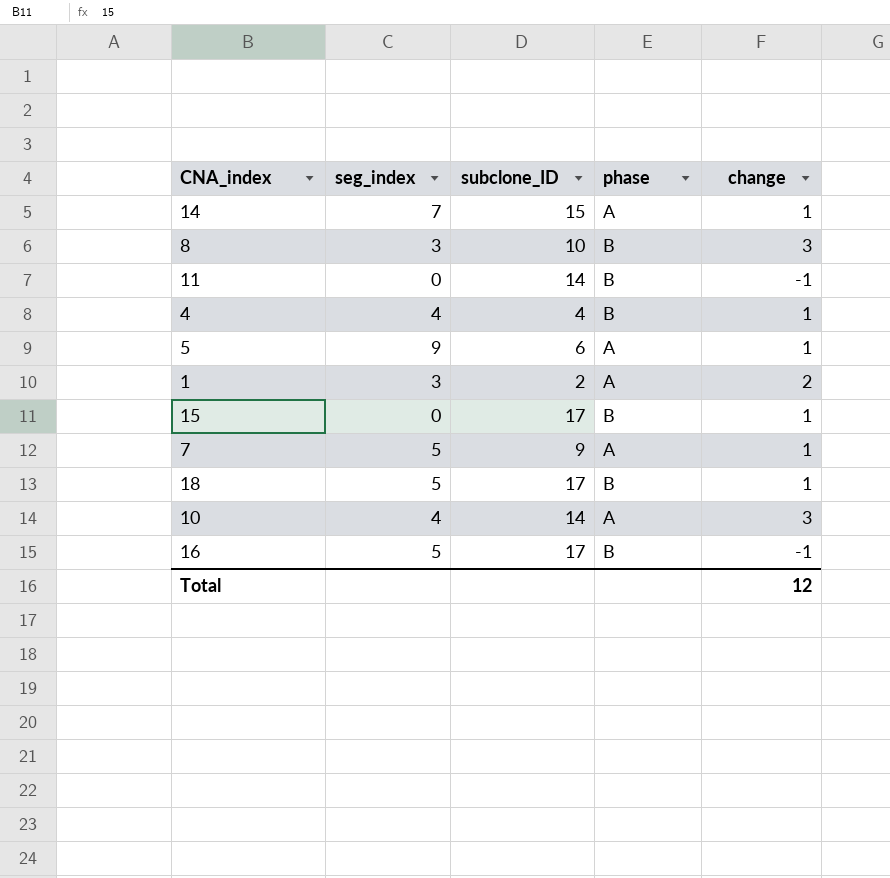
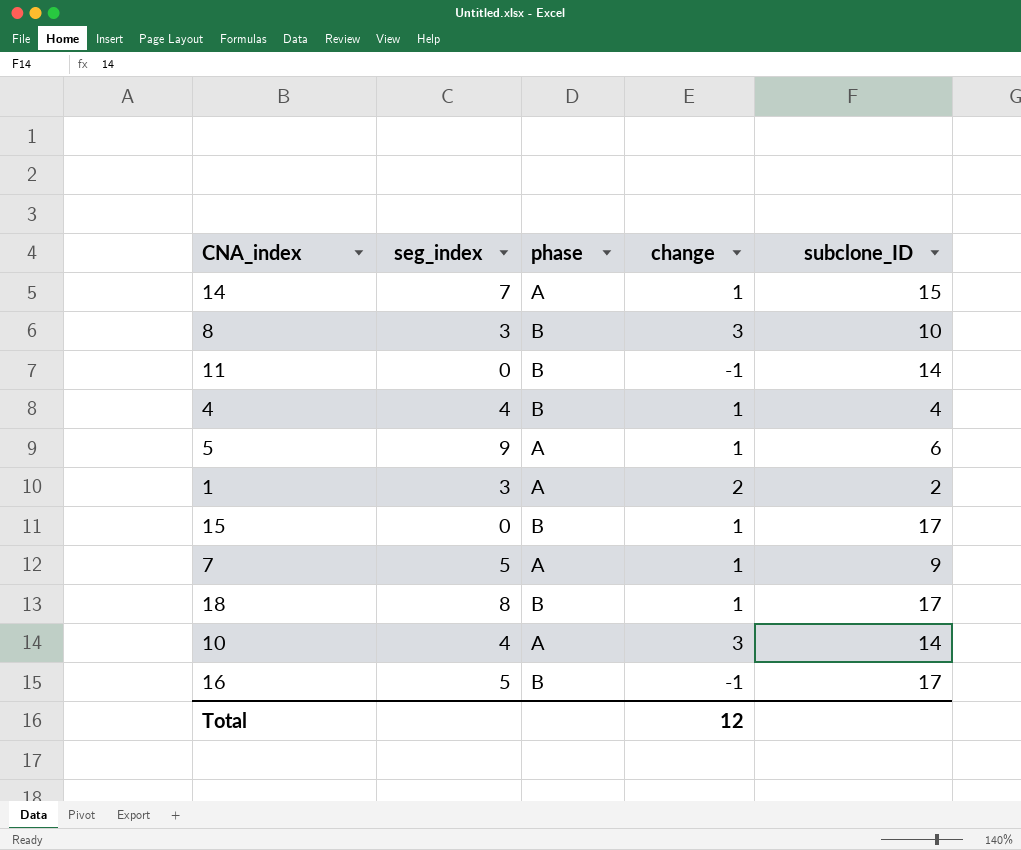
column subclone_ID | position: 3 -> 5
18 | seg_index: 5 -> 8

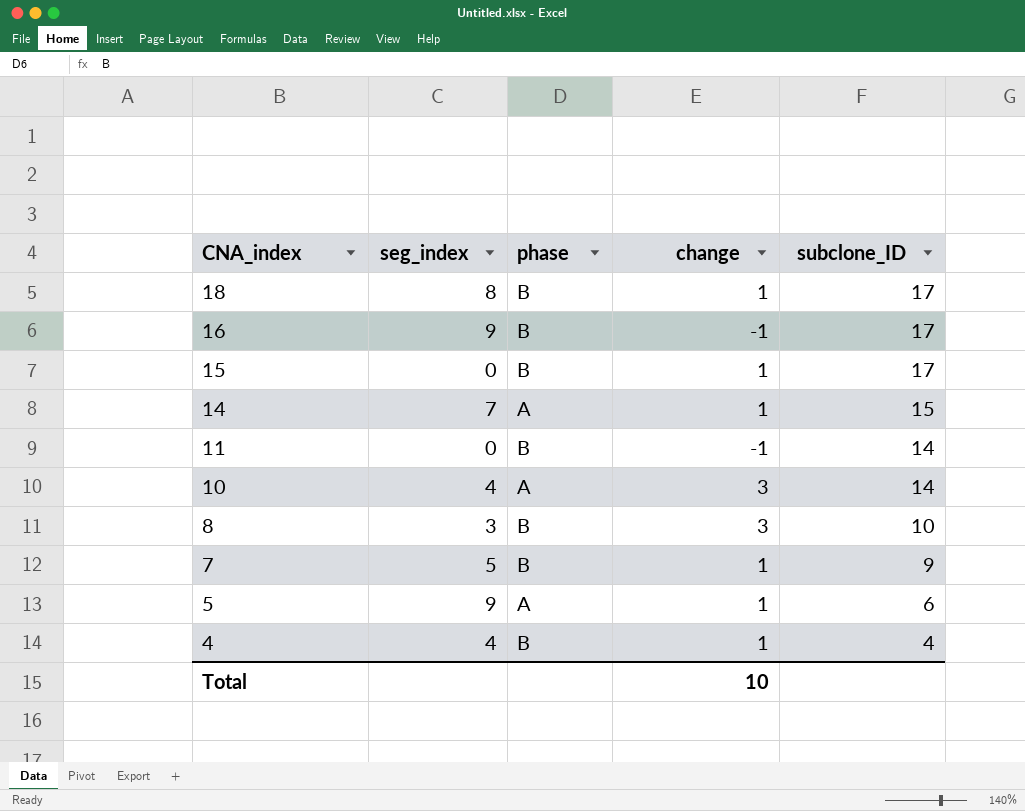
row order: none -> CNA_index descending
row 1: 3 | A | 2 | 2 -> none
16 | seg_index: 5 -> 9
7 | phase: A -> B
Total | change: 12 -> 10

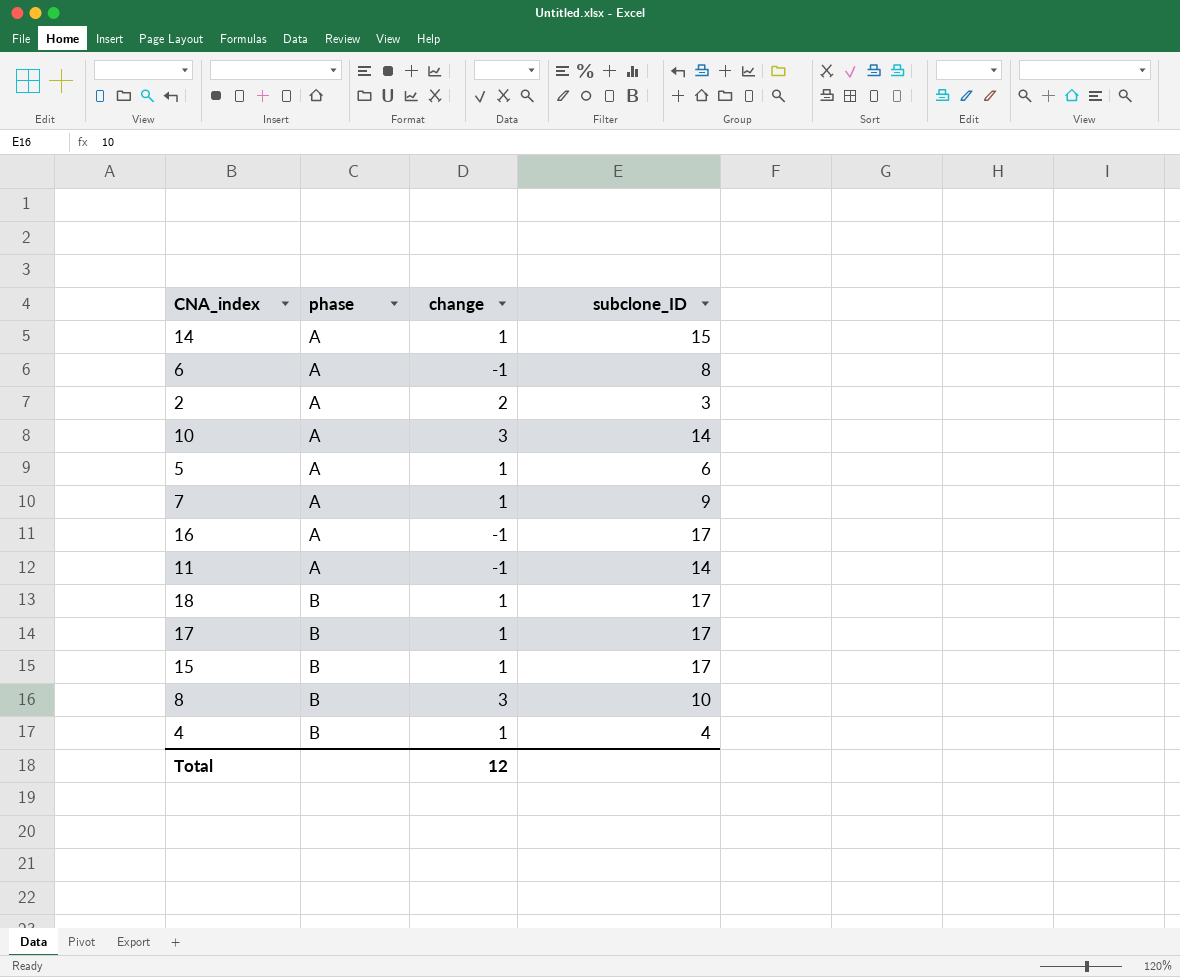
row order: CNA_index descending -> phase ascending
column seg_index | position: 2 -> none
row 6: none -> A | -1 | 8
row 2: none -> A | 2 | 3
7 | phase: B -> A
16 | phase: B -> A
11 | phase: B -> A
row 17: none -> B | 1 | 17
Total | change: 10 -> 12

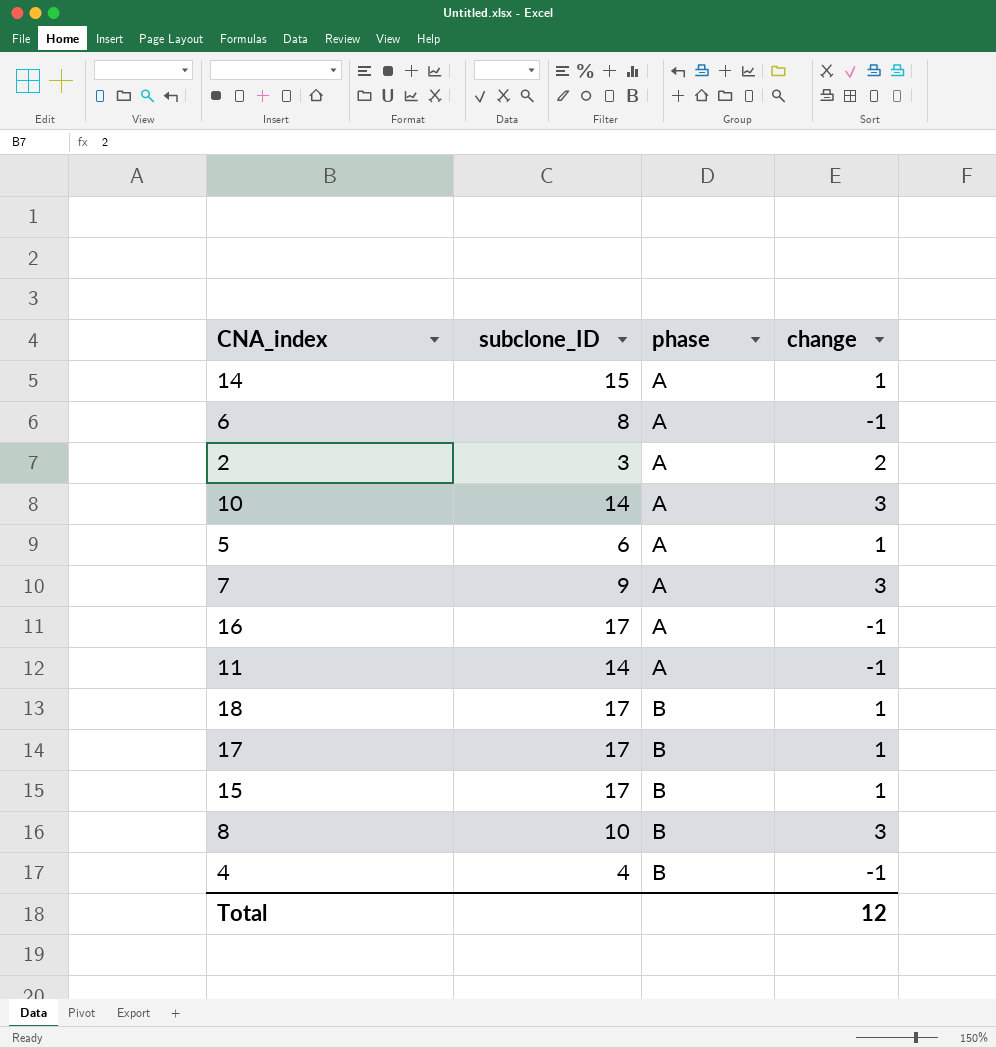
column subclone_ID | position: 4 -> 2
7 | change: 1 -> 3
4 | change: 1 -> -1

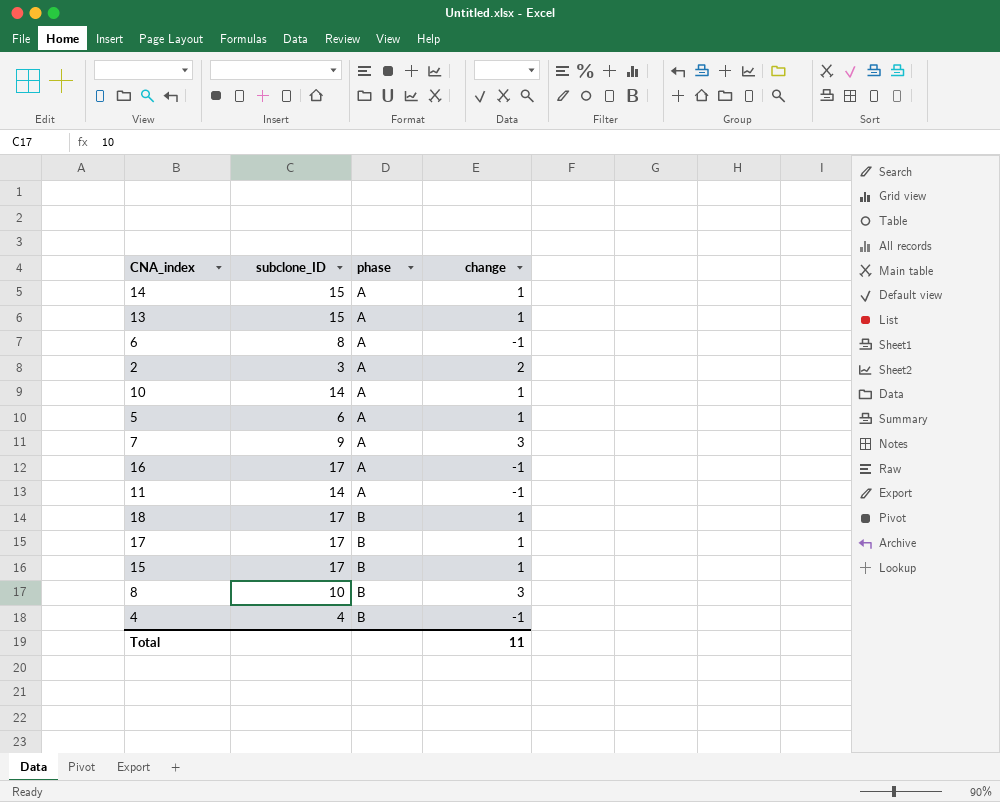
row 13: none -> 15 | A | 1
10 | change: 3 -> 1
Total | change: 12 -> 11

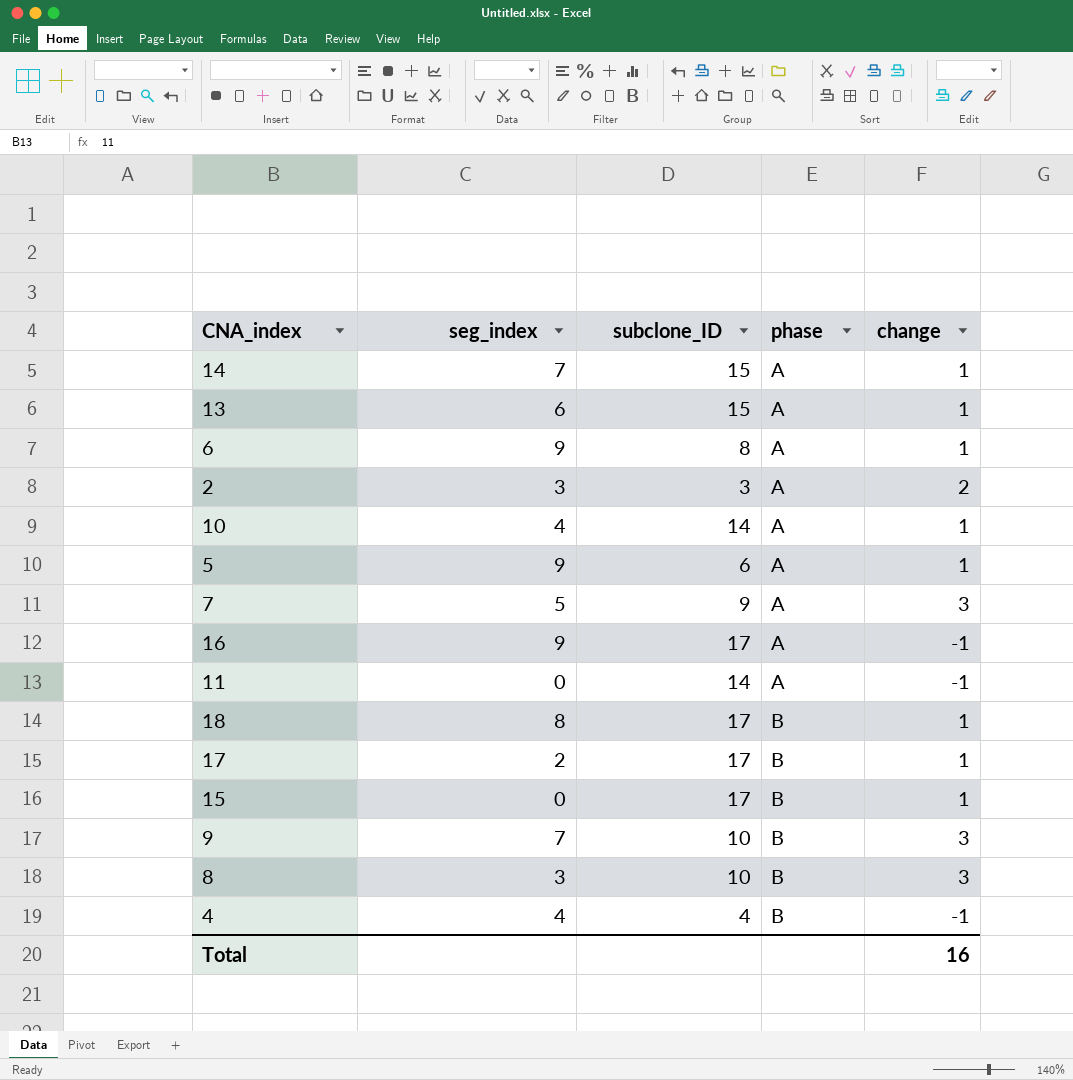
column seg_index | position: none -> 2
6 | change: -1 -> 1
row 9: none -> 7 | 10 | B | 3
Total | change: 11 -> 16

